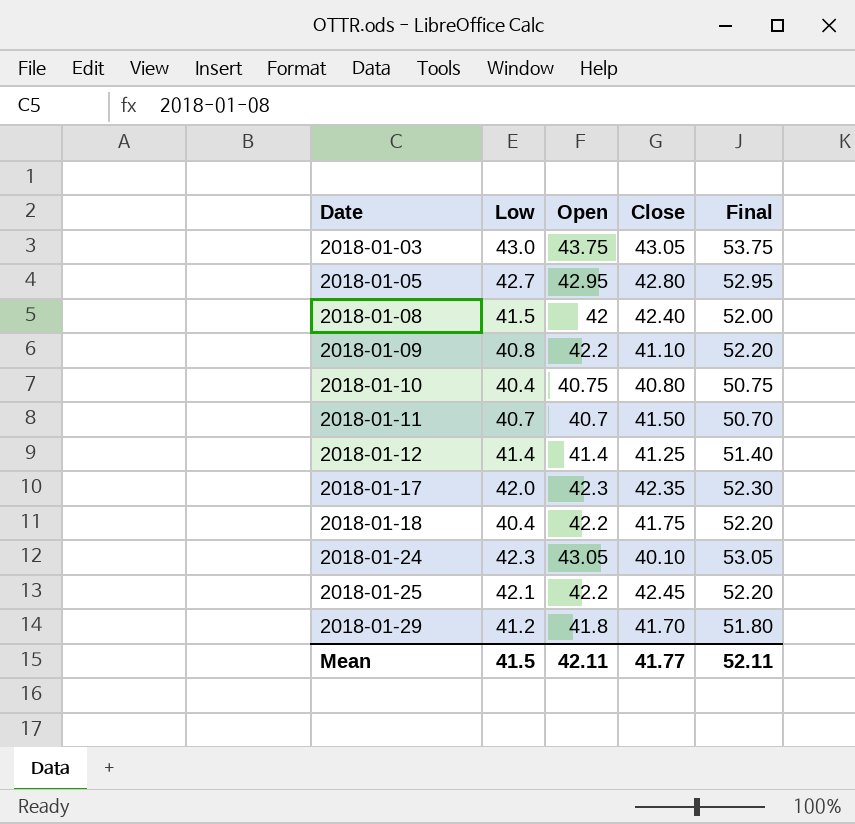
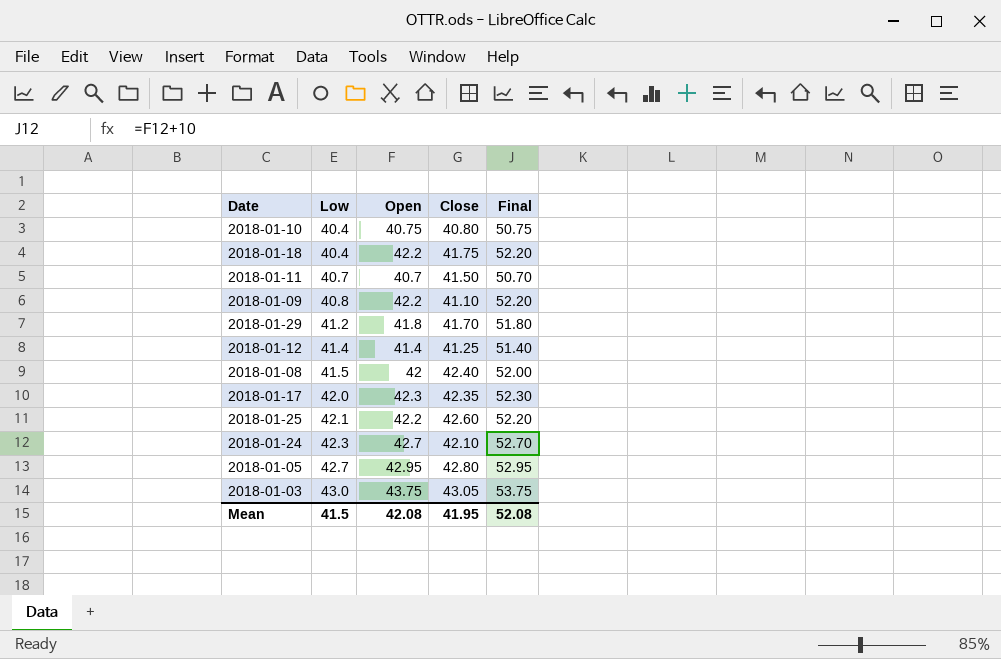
row order: Date ascending -> Low ascending
2018-01-25 | Close: 42.45 -> 42.60
2018-01-24 | Open: 43.05 -> 42.7
2018-01-24 | Close: 40.10 -> 42.10
2018-01-24 | Final: 53.05 -> 52.70
Mean | Open: 42.11 -> 42.08
Mean | Close: 41.77 -> 41.95
Mean | Final: 52.11 -> 52.08

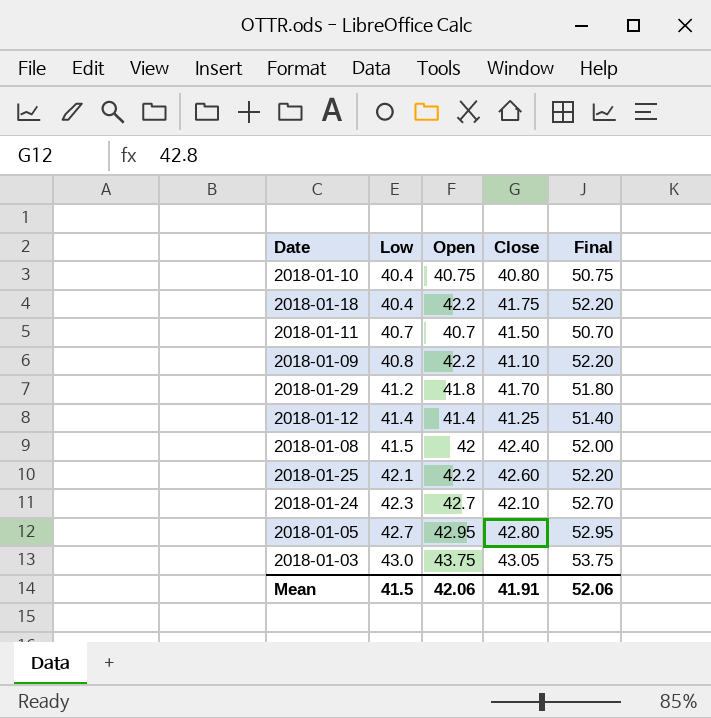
row 2018-01-17: 42.0 | 42.3 | 42.35 | 52.30 -> none
Mean | Open: 42.08 -> 42.06
Mean | Close: 41.95 -> 41.91
Mean | Final: 52.08 -> 52.06

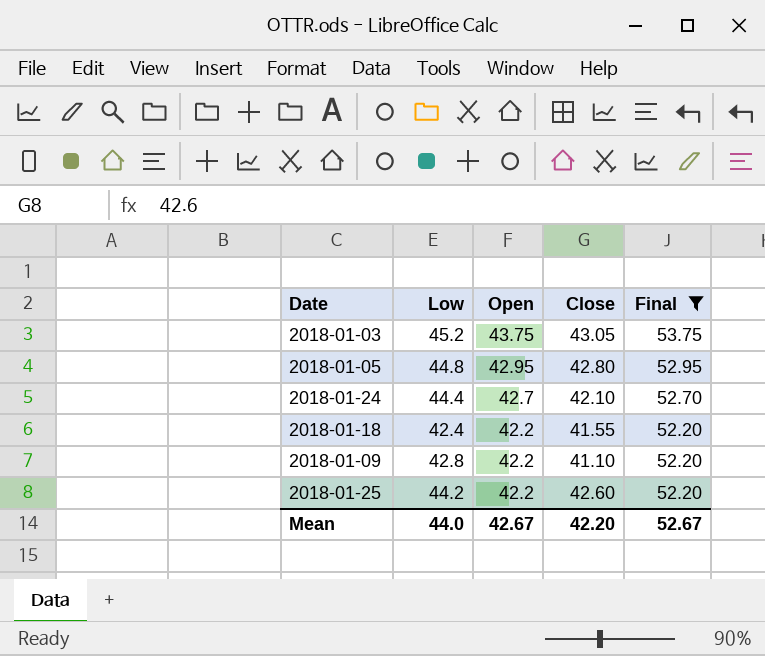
filter: none -> Final >= 52.20
row order: Low ascending -> Open descending
2018-01-03 | Low: 43.0 -> 45.2
2018-01-05 | Low: 42.7 -> 44.8
2018-01-24 | Low: 42.3 -> 44.4
2018-01-18 | Low: 40.4 -> 42.4
2018-01-18 | Close: 41.75 -> 41.55
2018-01-09 | Low: 40.8 -> 42.8
2018-01-25 | Low: 42.1 -> 44.2
Mean | Low: 41.5 -> 44.0
Mean | Open: 42.06 -> 42.67
Mean | Close: 41.91 -> 42.20
Mean | Final: 52.06 -> 52.67

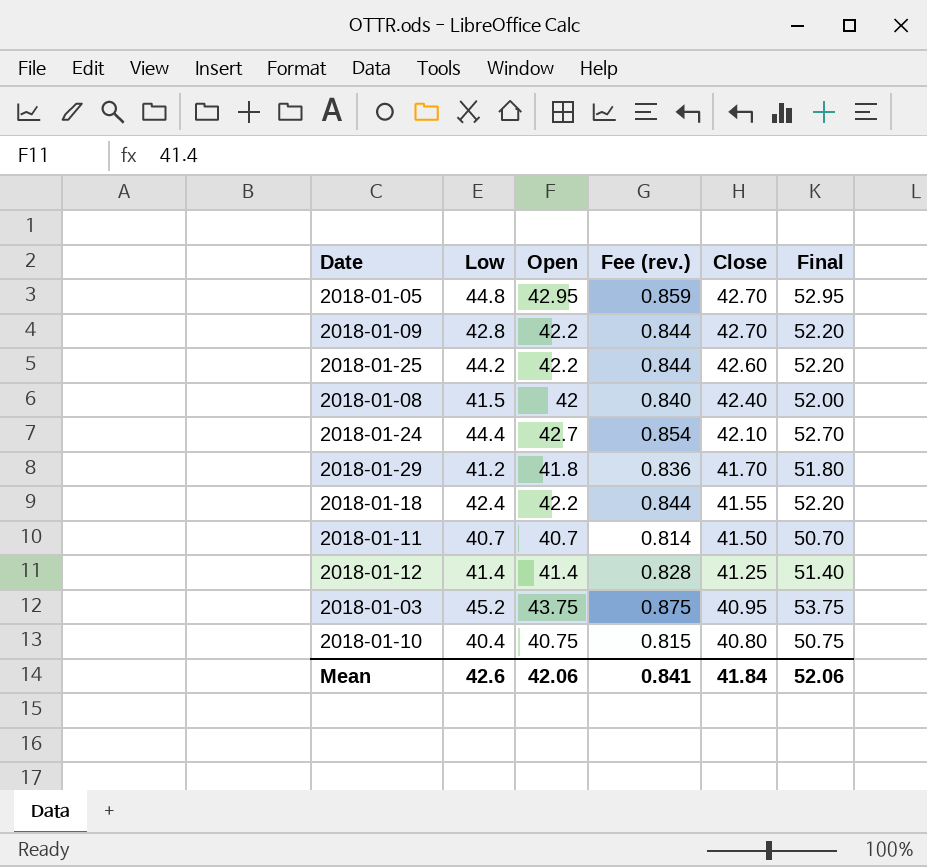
filter: Final >= 52.20 -> none
row order: Open descending -> Close descending
column Fee (rev.) | formula: none -> [Open] * 0.02
2018-01-05 | Close: 42.80 -> 42.70
2018-01-09 | Close: 41.10 -> 42.70
2018-01-03 | Close: 43.05 -> 40.95
Mean | Low: 44.0 -> 42.6
Mean | Open: 42.67 -> 42.06
Mean | Close: 42.20 -> 41.84
Mean | Final: 52.67 -> 52.06

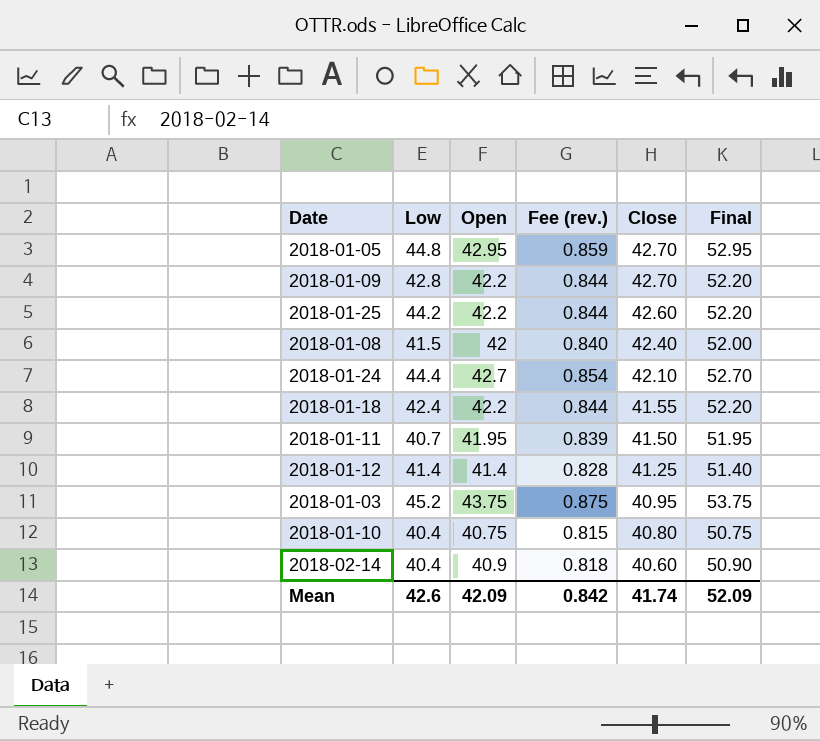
row 2018-01-29: 41.2 | 41.8 | 0.836 | 41.70 | 51.80 -> none
2018-01-11 | Open: 40.7 -> 41.95
2018-01-11 | Fee (rev.): 0.814 -> 0.839
2018-01-11 | Final: 50.70 -> 51.95
row 2018-02-14: none -> 40.4 | 40.9 | 0.818 | 40.60 | 50.90
Mean | Open: 42.06 -> 42.09
Mean | Fee (rev.): 0.841 -> 0.842
Mean | Close: 41.84 -> 41.74
Mean | Final: 52.06 -> 52.09

